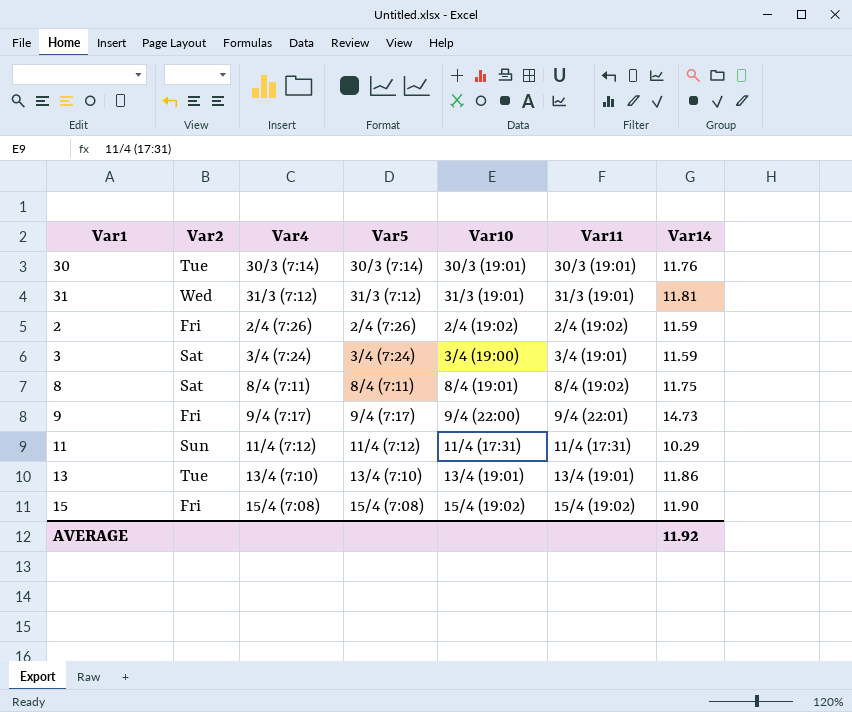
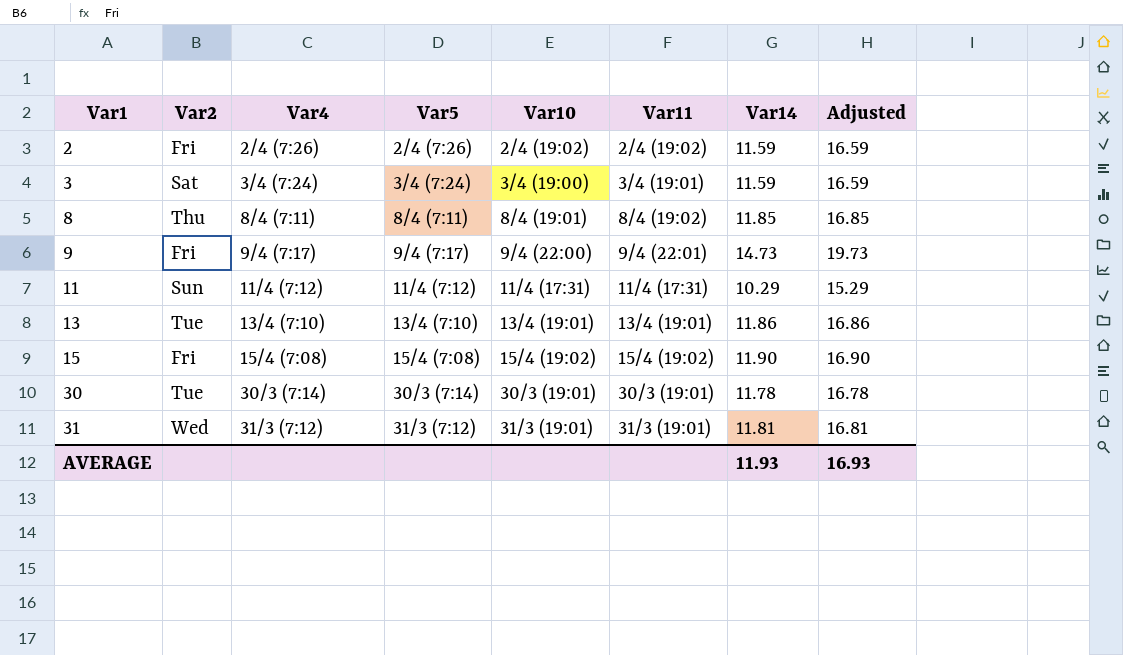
row order: none -> Var1 ascending
column Adjusted | formula: none -> [Var14] + 5
8 | Var2: Sat -> Thu
8 | Var14: 11.75 -> 11.85
30 | Var14: 11.76 -> 11.78
AVERAGE | Var14: 11.92 -> 11.93

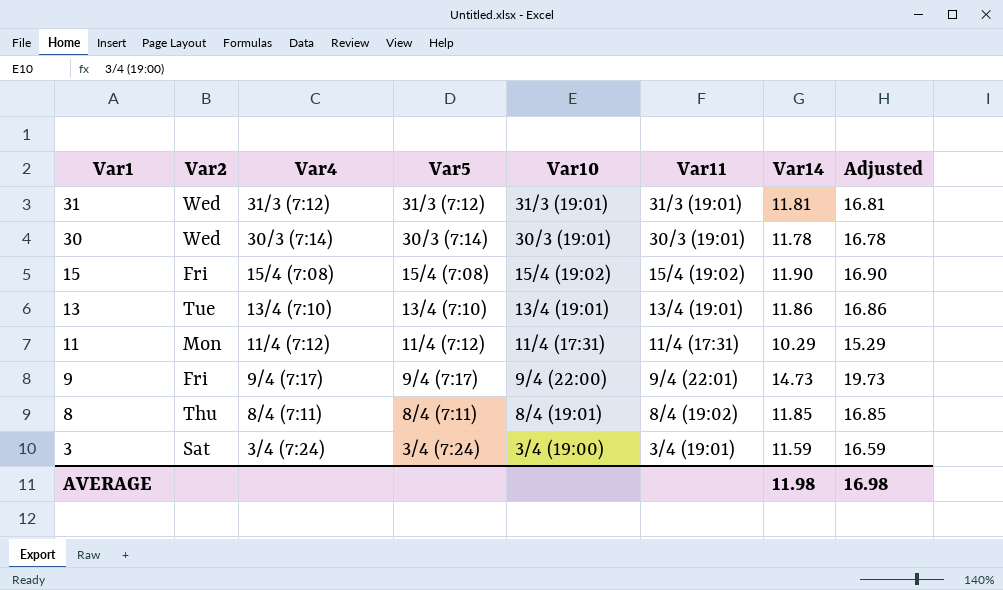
row order: Var1 ascending -> Var1 descending
row 2: Fri | 2/4 (7:26) | 2/4 (7:26) | 2/4 (19:02) | 2/4 (19:02) | 11.59 | 16.59 -> none
30 | Var2: Tue -> Wed
11 | Var2: Sun -> Mon
AVERAGE | Var14: 11.93 -> 11.98
AVERAGE | Adjusted: 16.93 -> 16.98

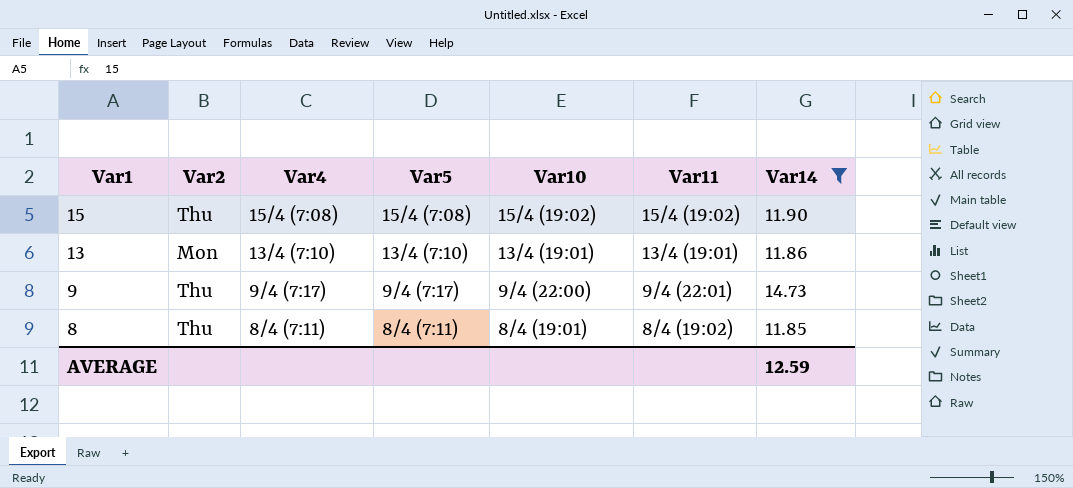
filter: none -> Var14 >= 11.85
column Adjusted | formula: [Var14] + 5 -> none
15 | Var2: Fri -> Thu
13 | Var2: Tue -> Mon
9 | Var2: Fri -> Thu
AVERAGE | Var14: 11.98 -> 12.59

